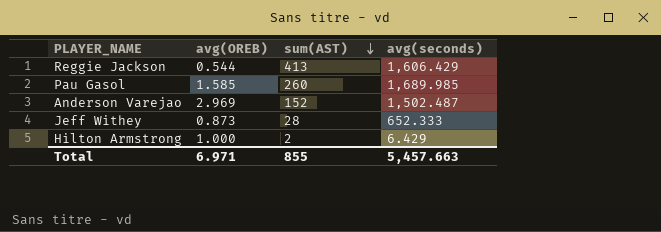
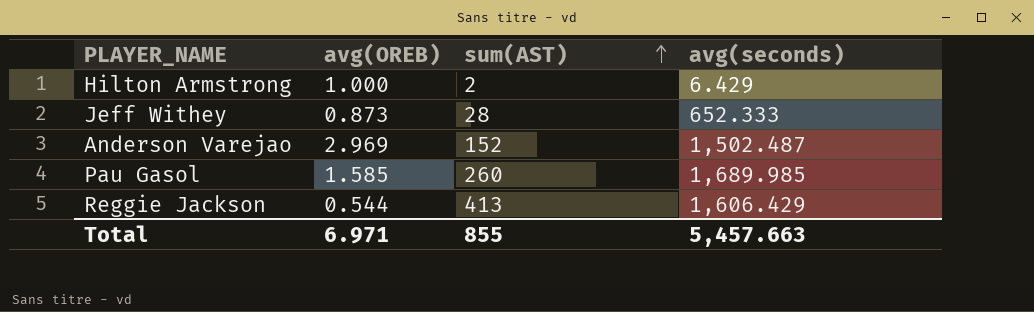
row order: sum(AST) descending -> sum(AST) ascending

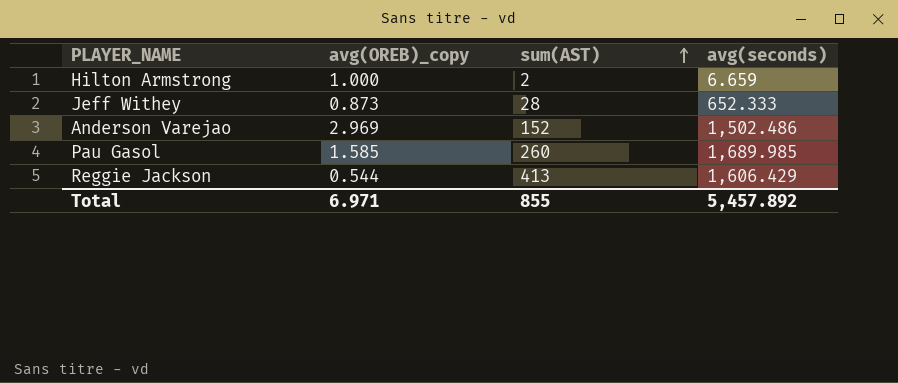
column name: avg(OREB) -> avg(OREB)_copy
Hilton Armstrong | avg(seconds): 6.429 -> 6.659
Anderson Varejao | avg(seconds): 1,502.487 -> 1,502.486
Total | avg(seconds): 5,457.663 -> 5,457.892

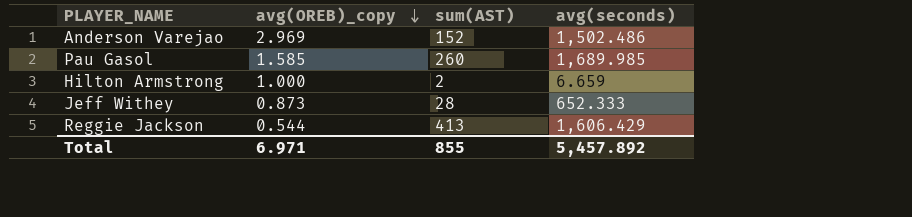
row order: sum(AST) ascending -> avg(OREB)_copy descending

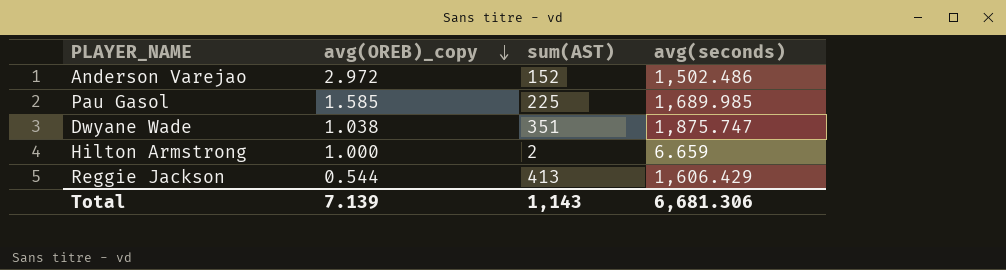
row Jeff Withey: 0.873 | 28 | 652.333 -> none
Anderson Varejao | avg(OREB)_copy: 2.969 -> 2.972
Pau Gasol | sum(AST): 260 -> 225
row Dwyane Wade: none -> 1.038 | 351 | 1,875.747
Total | avg(OREB)_copy: 6.971 -> 7.139
Total | sum(AST): 855 -> 1,143
Total | avg(seconds): 5,457.892 -> 6,681.306

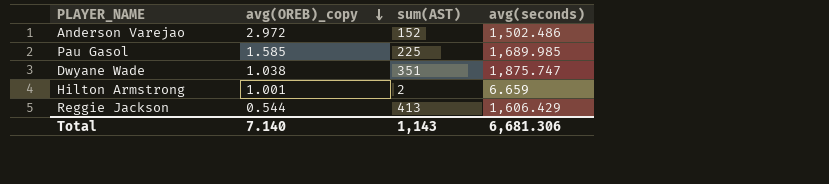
Hilton Armstrong | avg(OREB)_copy: 1.000 -> 1.001
Total | avg(OREB)_copy: 7.139 -> 7.140

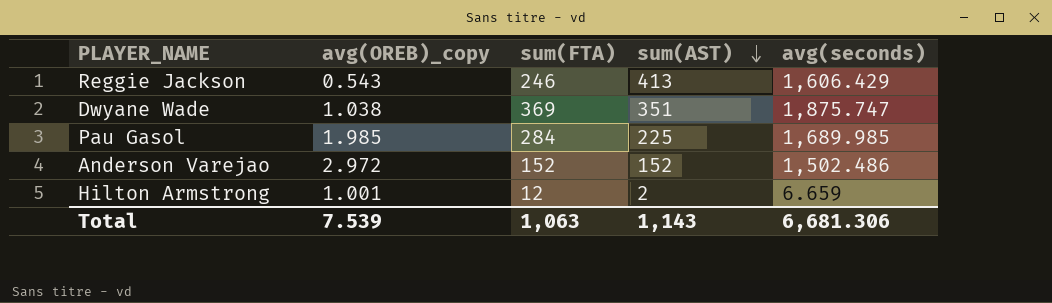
row order: avg(OREB)_copy descending -> sum(AST) descending
column sum(FTA) | position: none -> 3
Reggie Jackson | avg(OREB)_copy: 0.544 -> 0.543
Pau Gasol | avg(OREB)_copy: 1.585 -> 1.985
Total | avg(OREB)_copy: 7.140 -> 7.539

